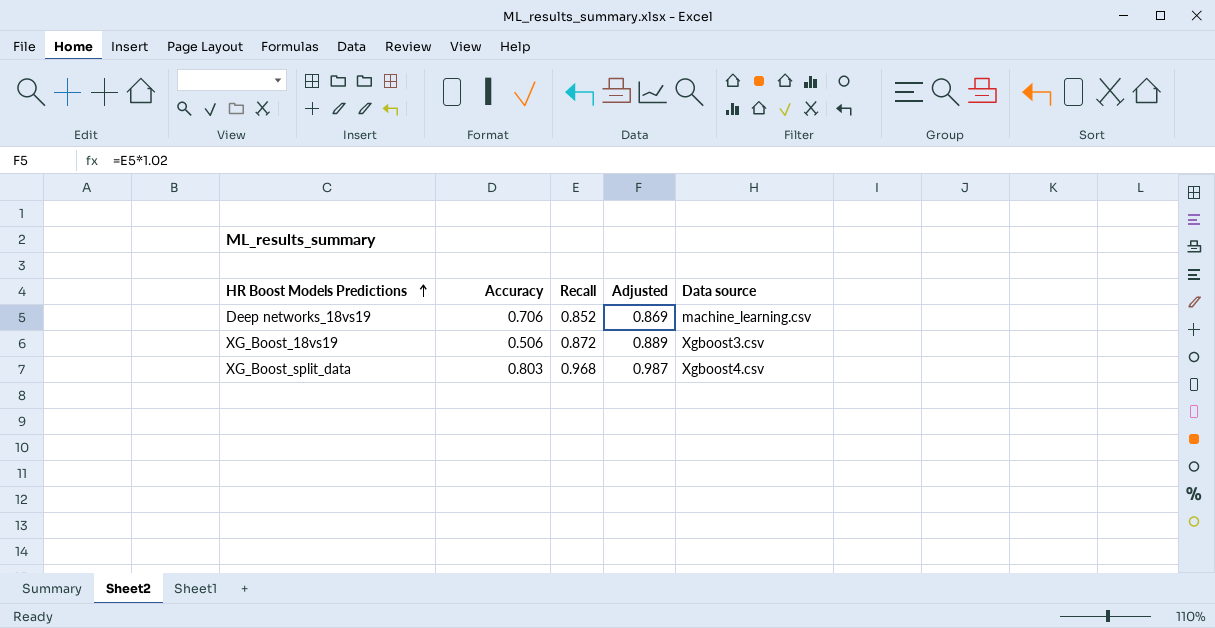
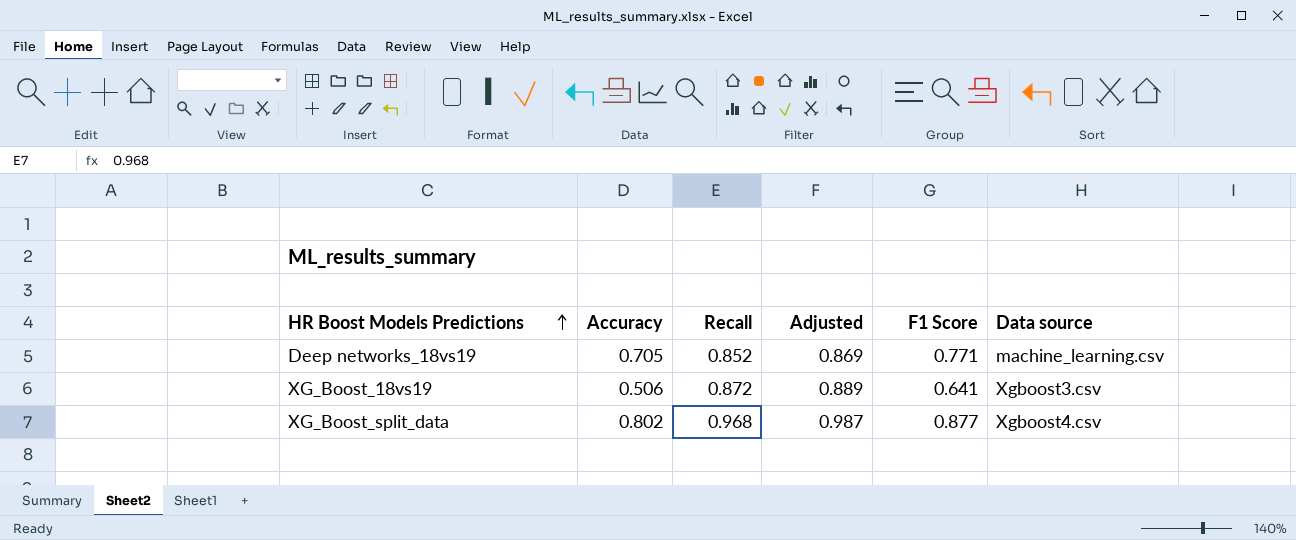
column F1 Score | position: none -> 5
Deep networks_18vs19 | Accuracy: 0.706 -> 0.705
XG_Boost_split_data | Accuracy: 0.803 -> 0.802

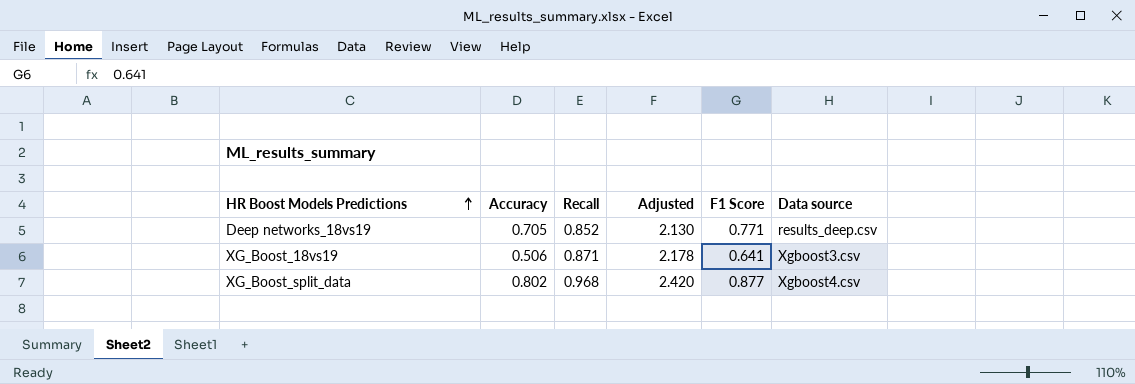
column Adjusted | formula: [Recall] * 1.02 -> [Recall] * 2.5
Deep networks_18vs19 | Data source: machine_learning.csv -> results_deep.csv
XG_Boost_18vs19 | Recall: 0.872 -> 0.871

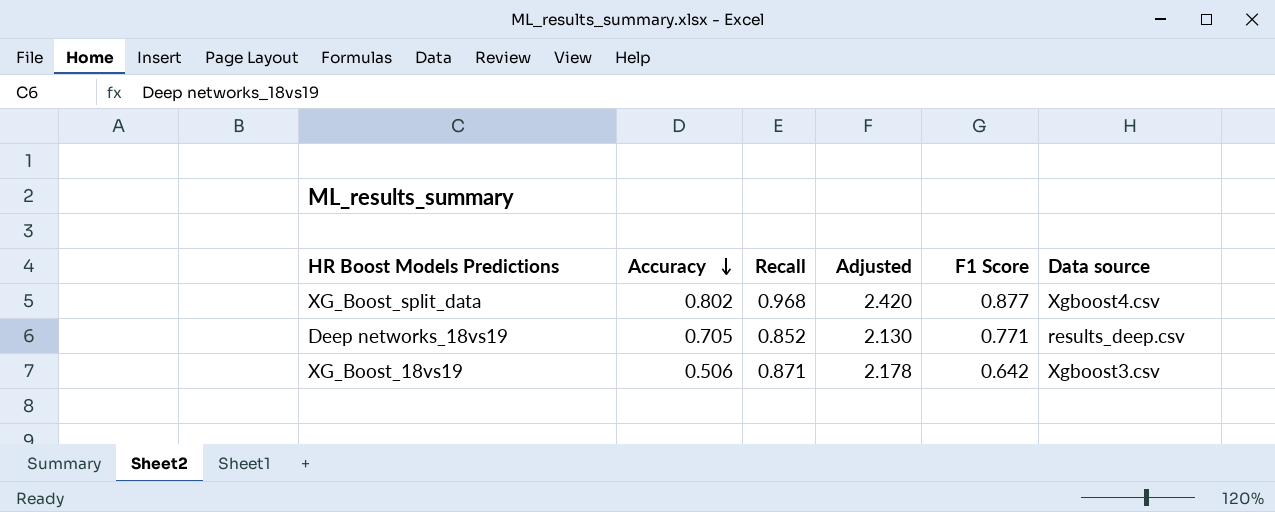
row order: HR Boost Models Predictions ascending -> Accuracy descending
XG_Boost_18vs19 | F1 Score: 0.641 -> 0.642

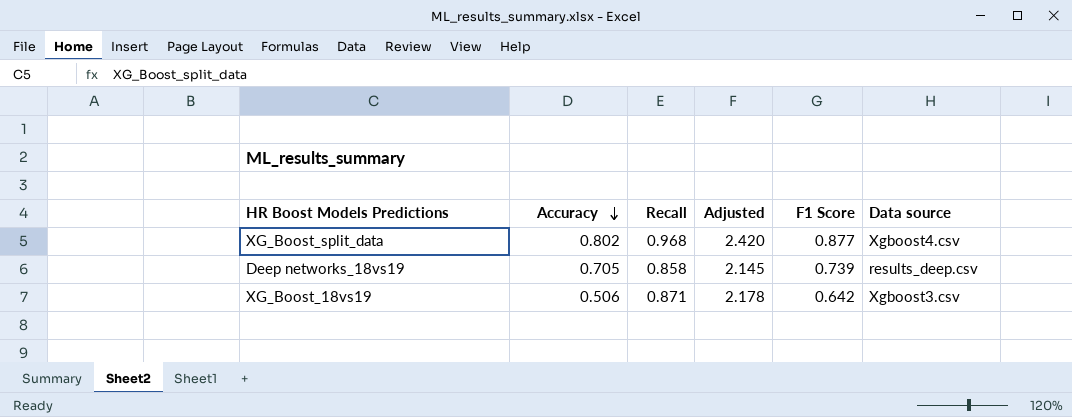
Deep networks_18vs19 | Recall: 0.852 -> 0.858
Deep networks_18vs19 | Adjusted: 2.130 -> 2.145
Deep networks_18vs19 | F1 Score: 0.771 -> 0.739

